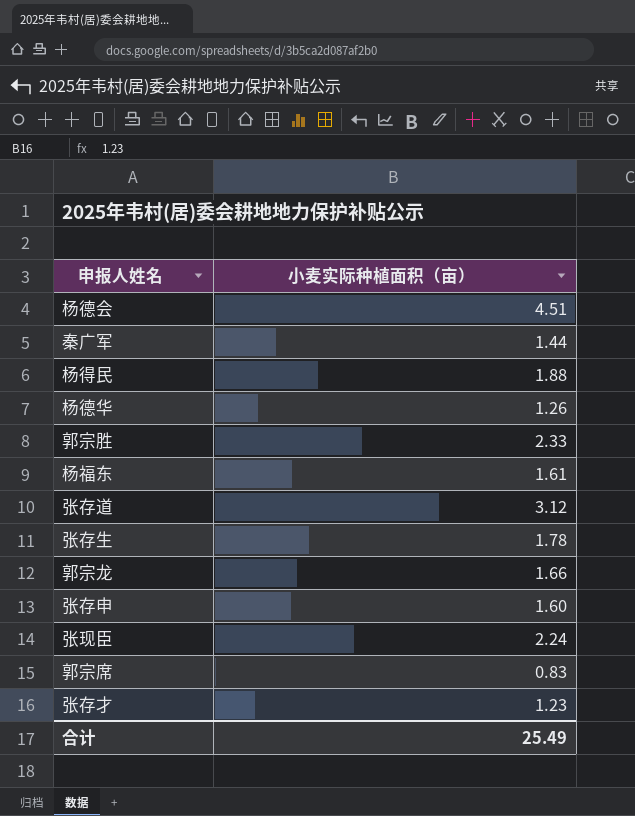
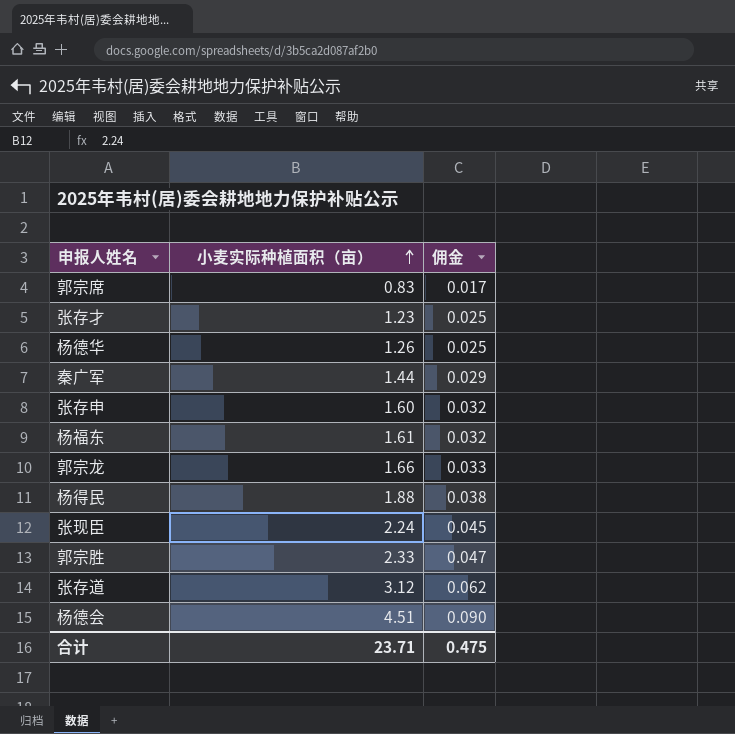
row order: none -> 小麦实际种植面积（亩） ascending
column 佣金 | formula: none -> [小麦实际种植面积（亩）] * 0.02
row 张存生: 1.78 -> none
合计 | 小麦实际种植面积（亩）: 25.49 -> 23.71

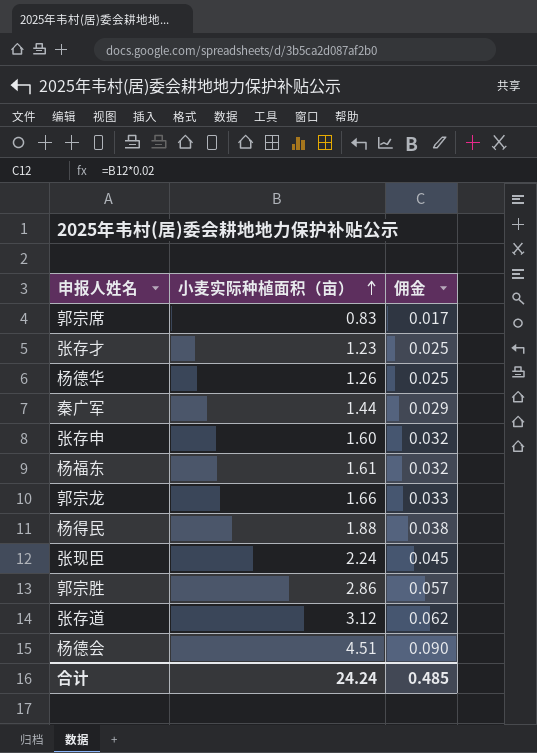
郭宗胜 | 小麦实际种植面积（亩）: 2.33 -> 2.86
郭宗胜 | 佣金: 0.047 -> 0.057
合计 | 小麦实际种植面积（亩）: 23.71 -> 24.24
合计 | 佣金: 0.475 -> 0.485

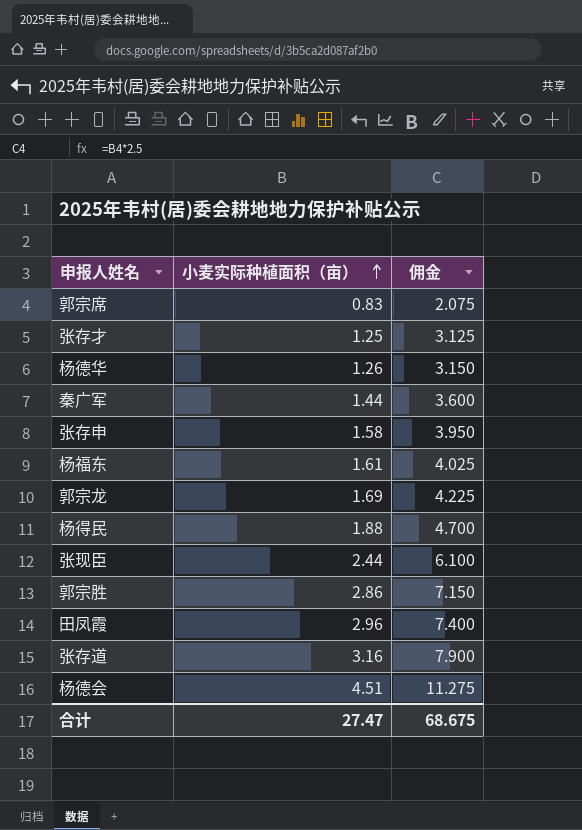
column 佣金 | formula: [小麦实际种植面积（亩）] * 0.02 -> [小麦实际种植面积（亩）] * 2.5
张存才 | 小麦实际种植面积（亩）: 1.23 -> 1.25
张存申 | 小麦实际种植面积（亩）: 1.60 -> 1.58
郭宗龙 | 小麦实际种植面积（亩）: 1.66 -> 1.69
张现臣 | 小麦实际种植面积（亩）: 2.24 -> 2.44
row 田凤霞: none -> 2.96 | 7.400
张存道 | 小麦实际种植面积（亩）: 3.12 -> 3.16
合计 | 小麦实际种植面积（亩）: 24.24 -> 27.47
合计 | 佣金: 0.485 -> 68.675

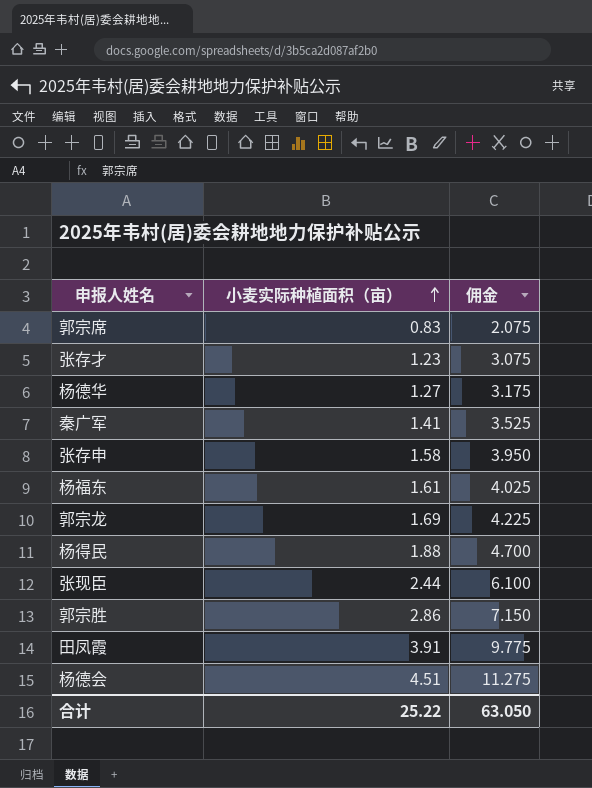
row 张存道: 3.16 | 7.900 -> none
张存才 | 小麦实际种植面积（亩）: 1.25 -> 1.23
张存才 | 佣金: 3.125 -> 3.075
杨德华 | 小麦实际种植面积（亩）: 1.26 -> 1.27
杨德华 | 佣金: 3.150 -> 3.175
秦广军 | 小麦实际种植面积（亩）: 1.44 -> 1.41
秦广军 | 佣金: 3.600 -> 3.525
田凤霞 | 小麦实际种植面积（亩）: 2.96 -> 3.91
田凤霞 | 佣金: 7.400 -> 9.775
合计 | 小麦实际种植面积（亩）: 27.47 -> 25.22
合计 | 佣金: 68.675 -> 63.050

